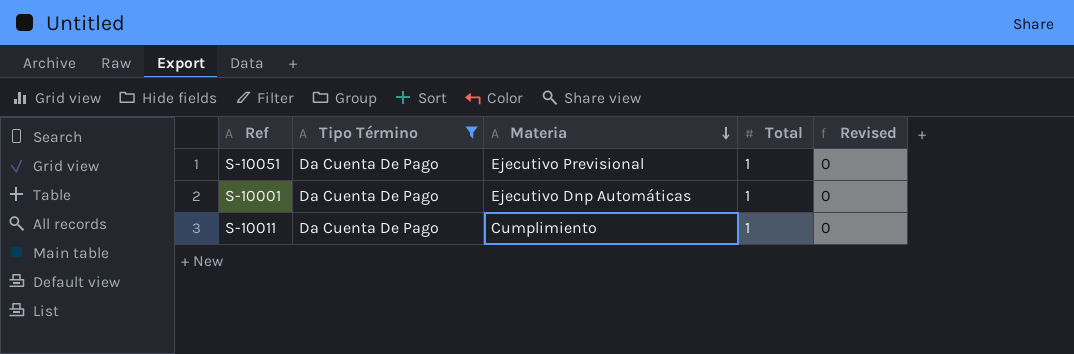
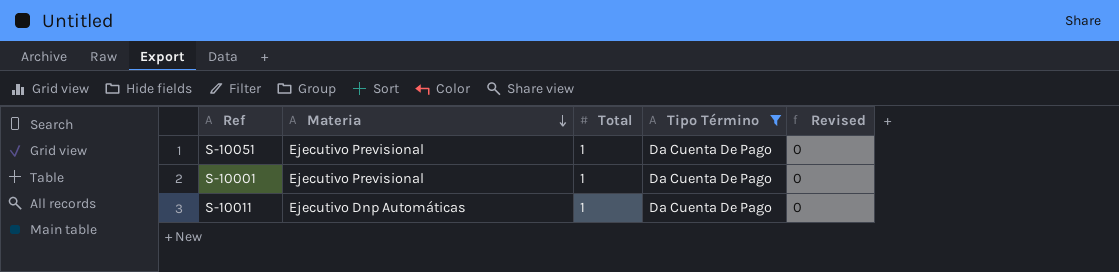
column Tipo Término | position: 2 -> 4
S-10001 | Materia: Ejecutivo Dnp Automáticas -> Ejecutivo Previsional
S-10011 | Materia: Cumplimiento -> Ejecutivo Dnp Automáticas

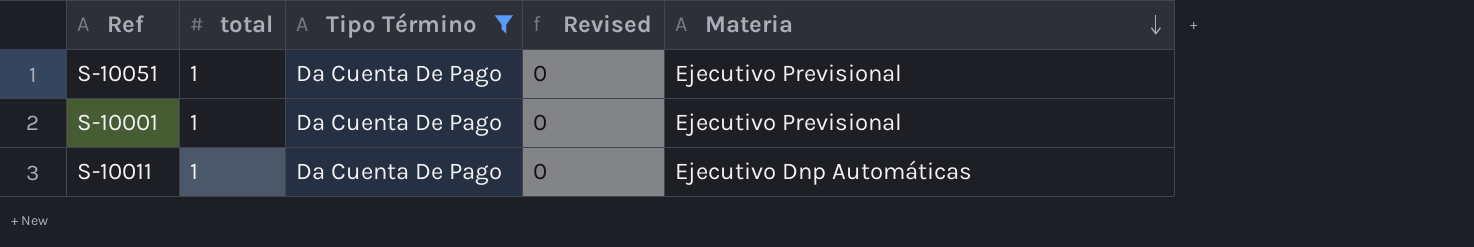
column name: Total -> total
column Materia | position: 2 -> 5

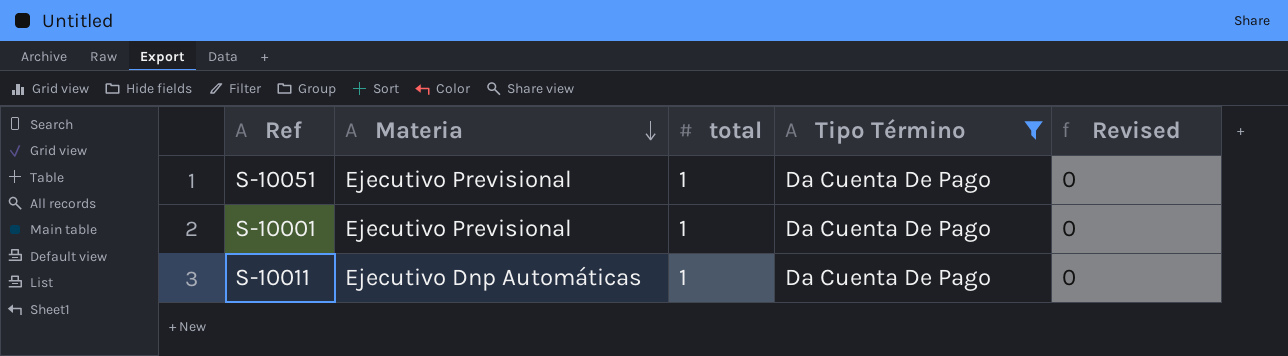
column Materia | position: 5 -> 2

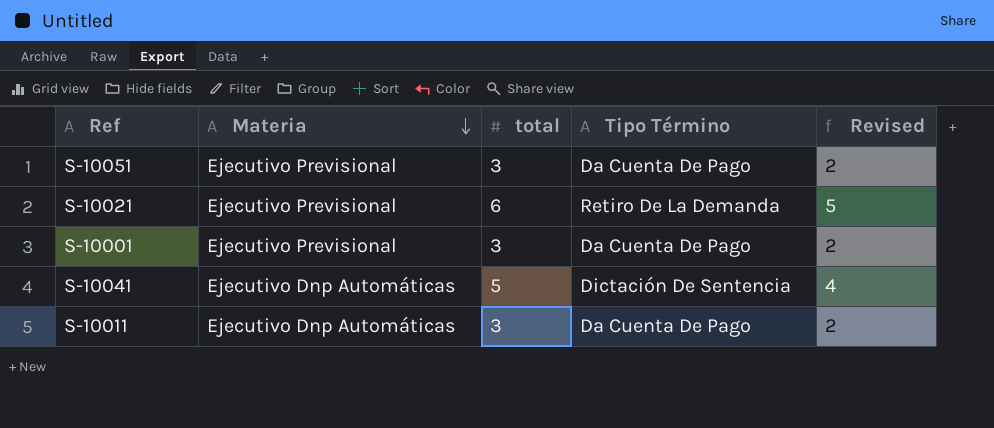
filter: Tipo Término = Da Cuenta De Pago -> none
S-10051 | total: 1 -> 3
S-10051 | Revised: 0 -> 2
S-10001 | total: 1 -> 3
S-10001 | Revised: 0 -> 2
S-10011 | total: 1 -> 3
S-10011 | Revised: 0 -> 2

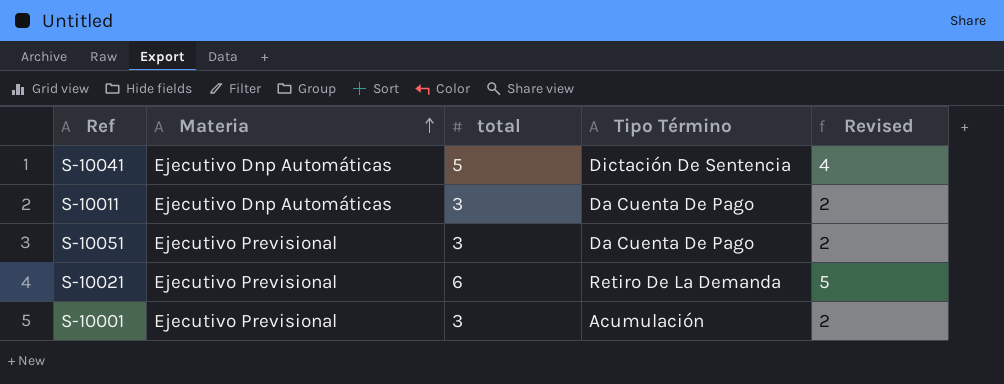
row order: Materia descending -> Materia ascending
S-10001 | Tipo Término: Da Cuenta De Pago -> Acumulación

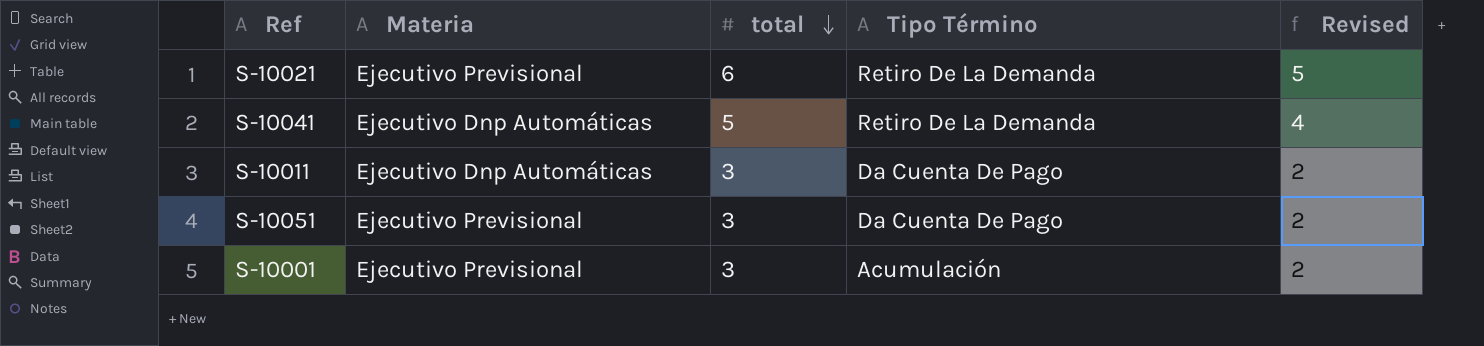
row order: Materia ascending -> total descending
S-10041 | Tipo Término: Dictación De Sentencia -> Retiro De La Demanda

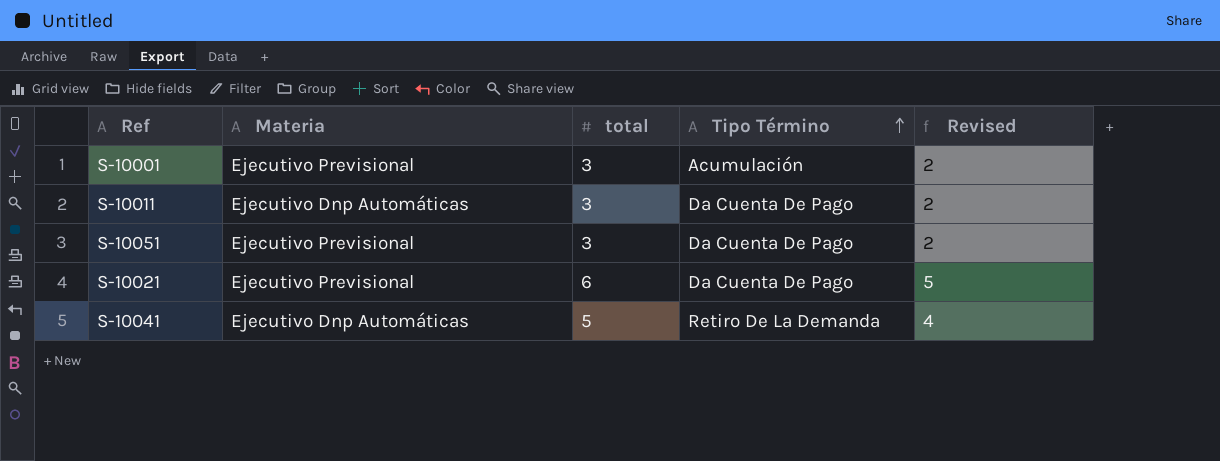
row order: total descending -> Tipo Término ascending
S-10021 | Tipo Término: Retiro De La Demanda -> Da Cuenta De Pago

